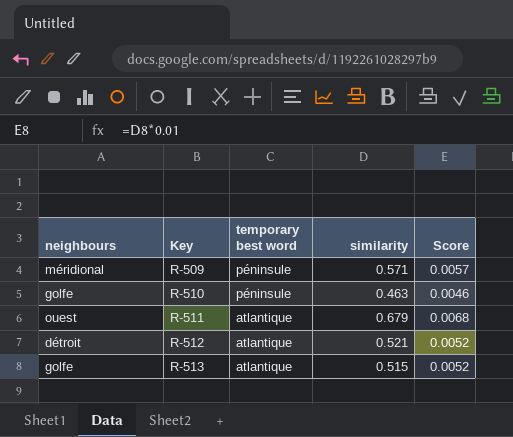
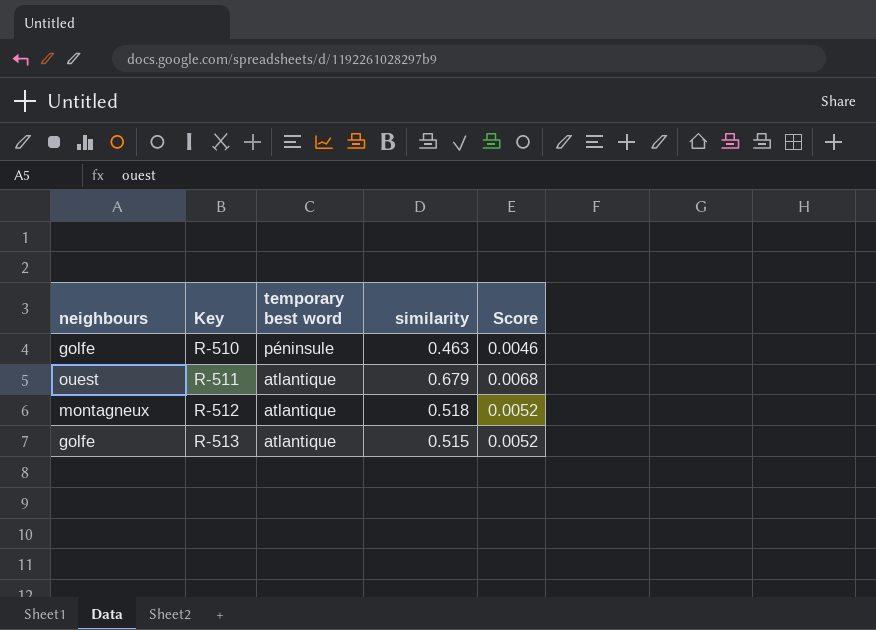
row R-509: méridional | péninsule | 0.571 | 0.0057 -> none
R-512 | neighbours: détroit -> montagneux
R-512 | similarity: 0.521 -> 0.518

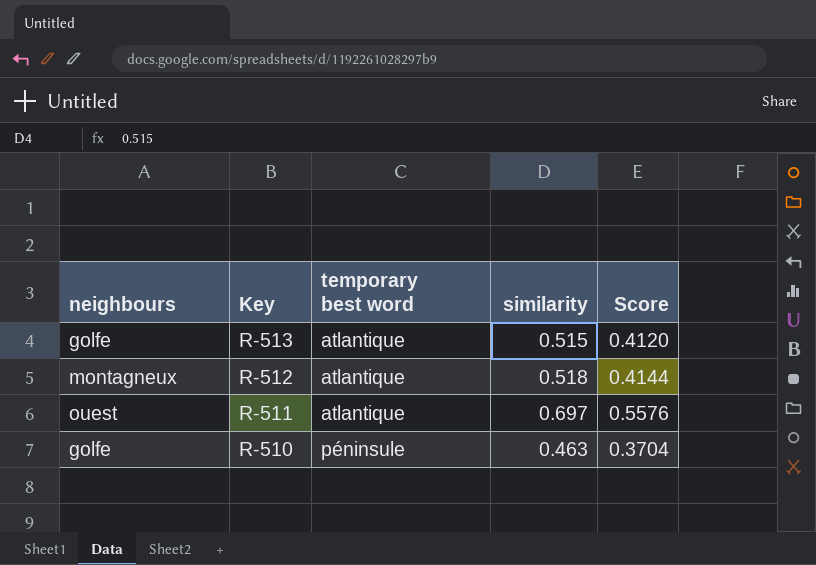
row order: Key ascending -> Key descending
column Score | formula: [similarity] * 0.01 -> [similarity] * 0.8
R-511 | similarity: 0.679 -> 0.697

